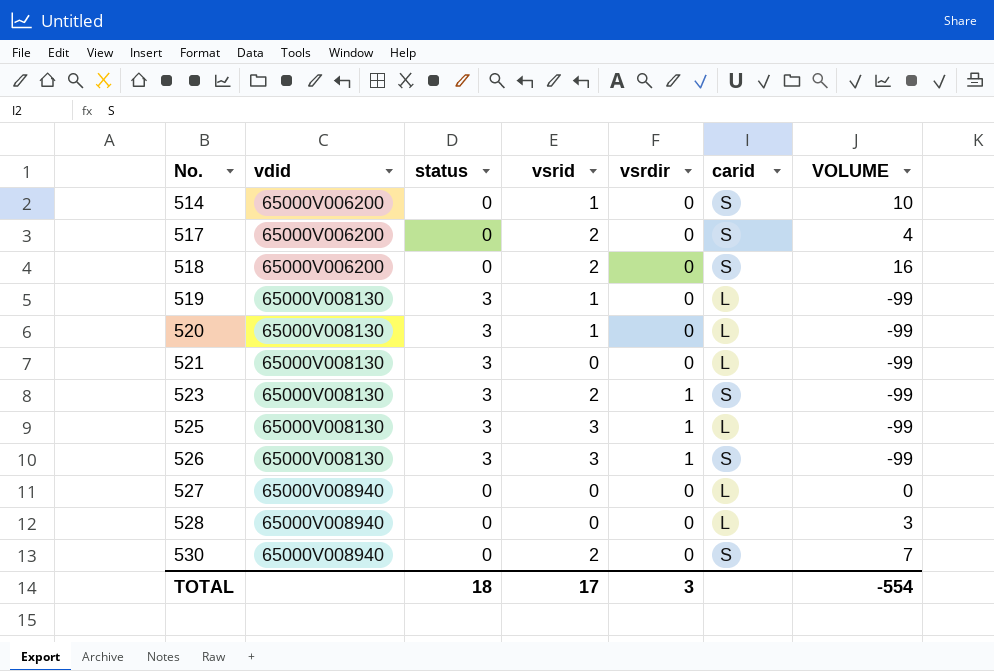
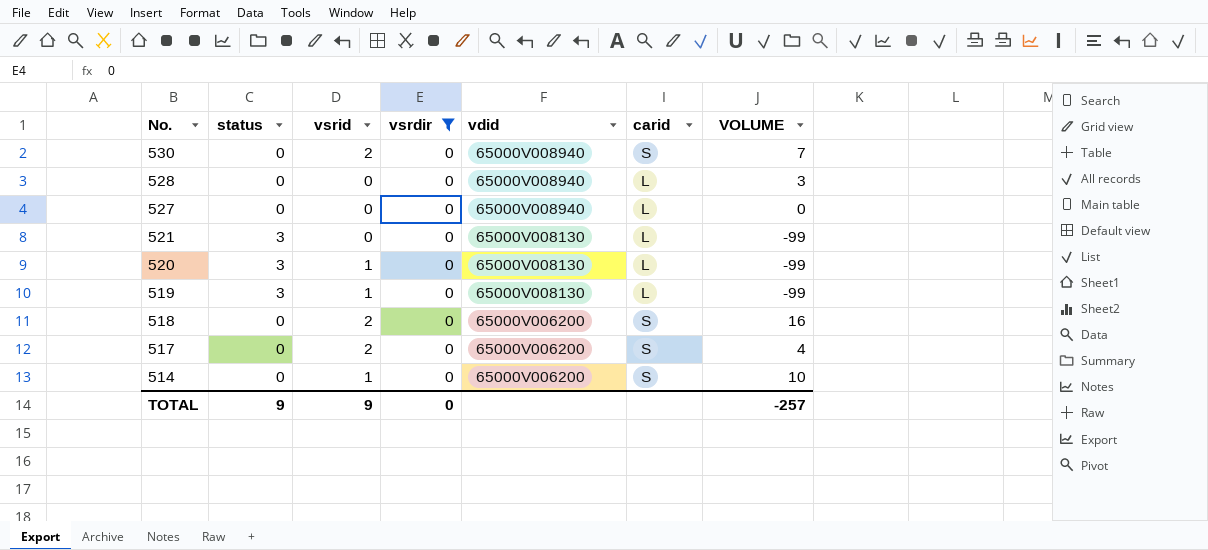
filter: none -> vsrdir = 0
row order: No. ascending -> No. descending
column vdid | position: 2 -> 5
TOTAL | status: 18 -> 9
TOTAL | vsrid: 17 -> 9
TOTAL | vsrdir: 3 -> 0
TOTAL | VOLUME: -554 -> -257

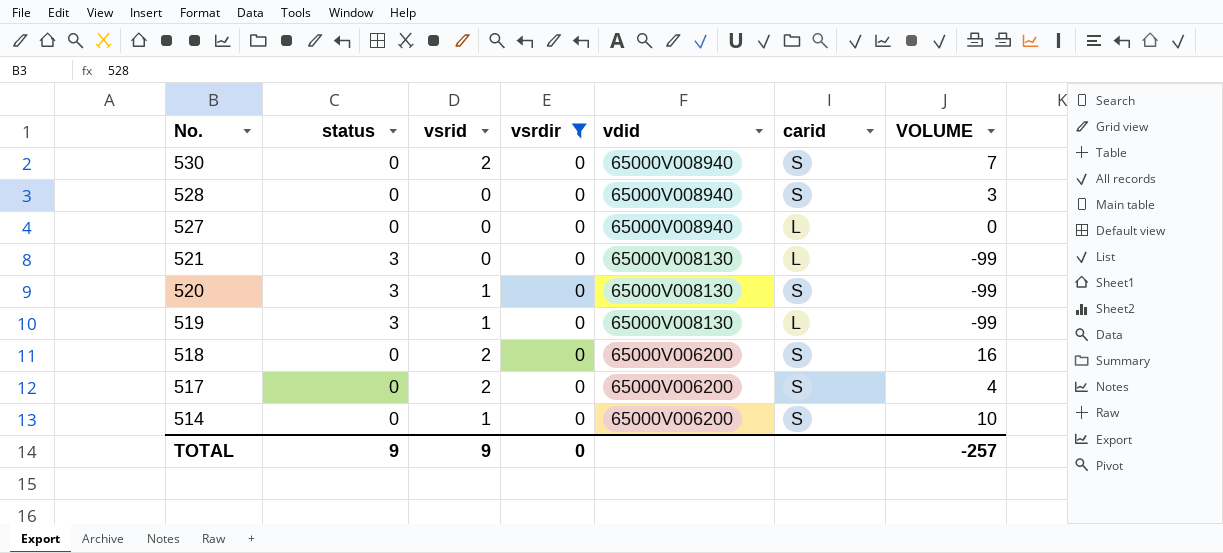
528 | carid: L -> S
520 | carid: L -> S

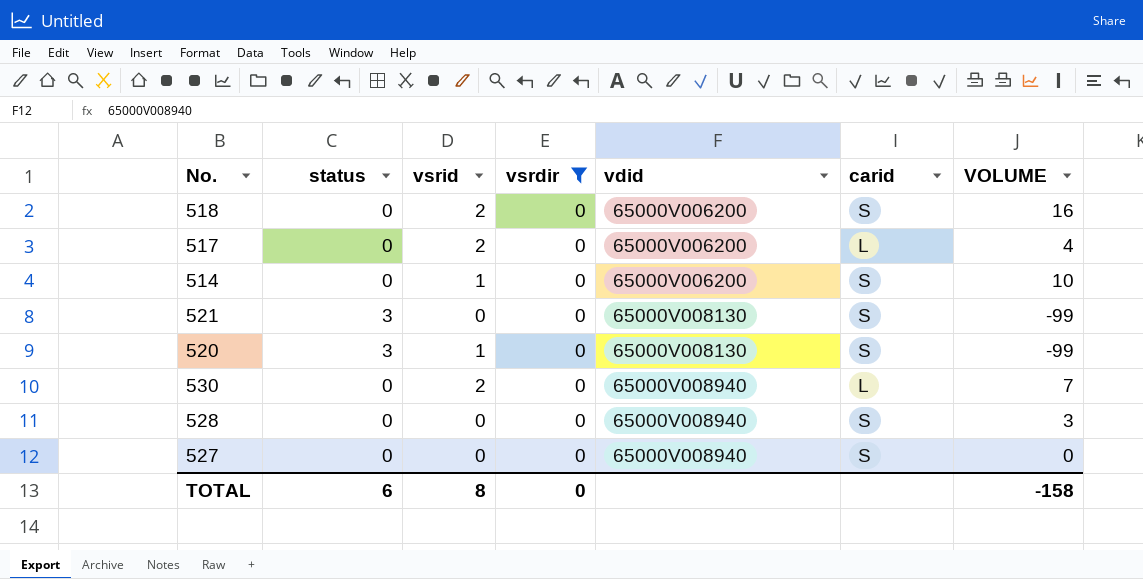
row order: No. descending -> vdid ascending
row 519: 3 | 1 | 0 | 65000V008130 | L | -99 -> none
517 | carid: S -> L
521 | carid: L -> S
530 | carid: S -> L
527 | carid: L -> S
TOTAL | status: 9 -> 6
TOTAL | vsrid: 9 -> 8
TOTAL | VOLUME: -257 -> -158

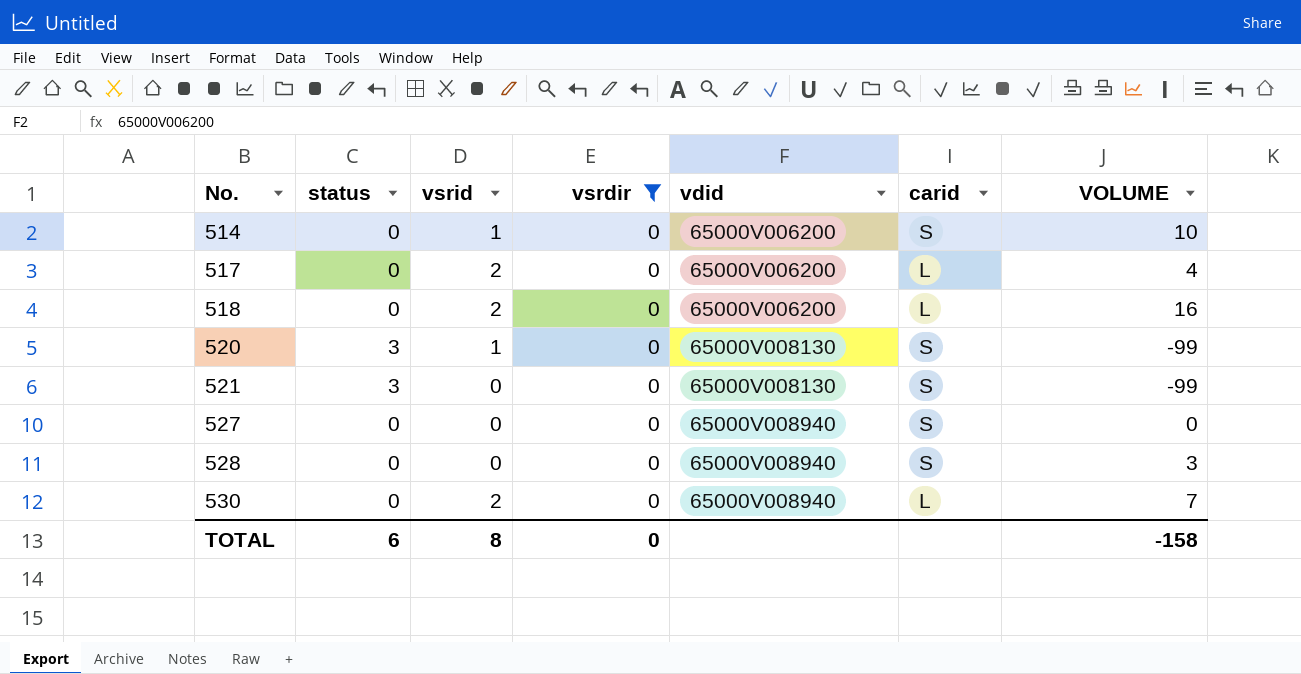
row order: vdid ascending -> No. ascending
518 | carid: S -> L

